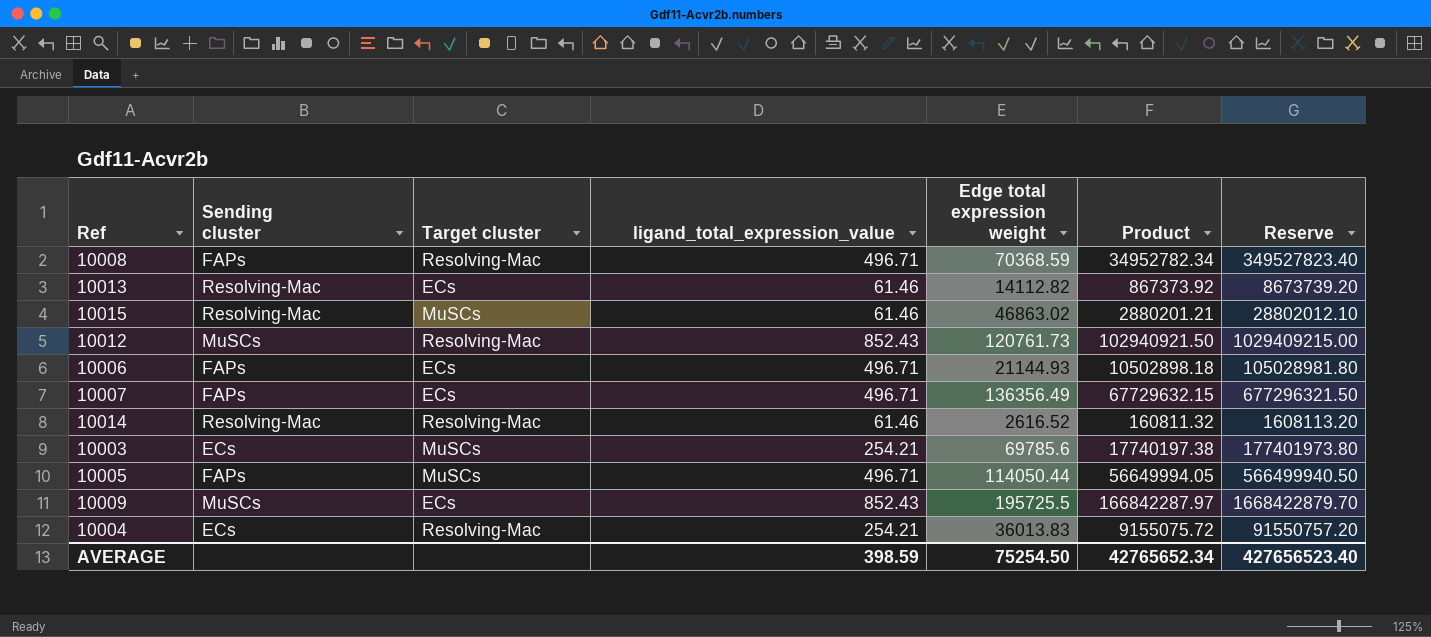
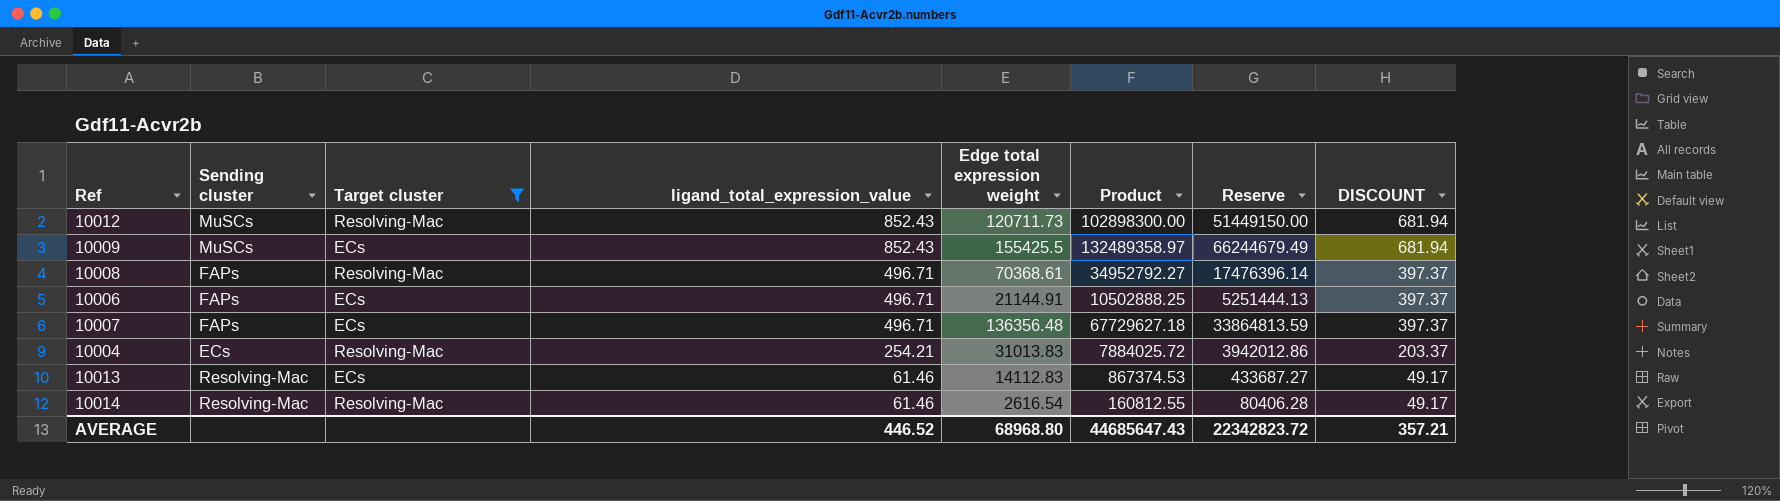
filter: none -> Target cluster != MuSCs
row order: none -> ligand_total_expression_value descending
column Reserve | formula: [Product] * 10 -> [Product] * 0.5
column DISCOUNT | formula: none -> [ligand_total_expression_value] * 0.8
10012 | Edge total expression weight: 120761.73 -> 120711.73
10012 | Product: 102940921.50 -> 102898300.00
10009 | Edge total expression weight: 195725.5 -> 155425.5
10009 | Product: 166842287.97 -> 132489358.97
10008 | Edge total expression weight: 70368.59 -> 70368.61
10008 | Product: 34952782.34 -> 34952792.27
10006 | Edge total expression weight: 21144.93 -> 21144.91
10006 | Product: 10502898.18 -> 10502888.25
10007 | Edge total expression weight: 136356.49 -> 136356.48
10007 | Product: 67729632.15 -> 67729627.18
10004 | Edge total expression weight: 36013.83 -> 31013.83
10004 | Product: 9155075.72 -> 7884025.72
10013 | Edge total expression weight: 14112.82 -> 14112.83
10013 | Product: 867373.92 -> 867374.53
10014 | Edge total expression weight: 2616.52 -> 2616.54
10014 | Product: 160811.32 -> 160812.55
AVERAGE | ligand_total_expression_value: 398.59 -> 446.52
AVERAGE | Edge total expression weight: 75254.50 -> 68968.80
AVERAGE | Product: 42765652.34 -> 44685647.43
AVERAGE | Reserve: 427656523.40 -> 22342823.72

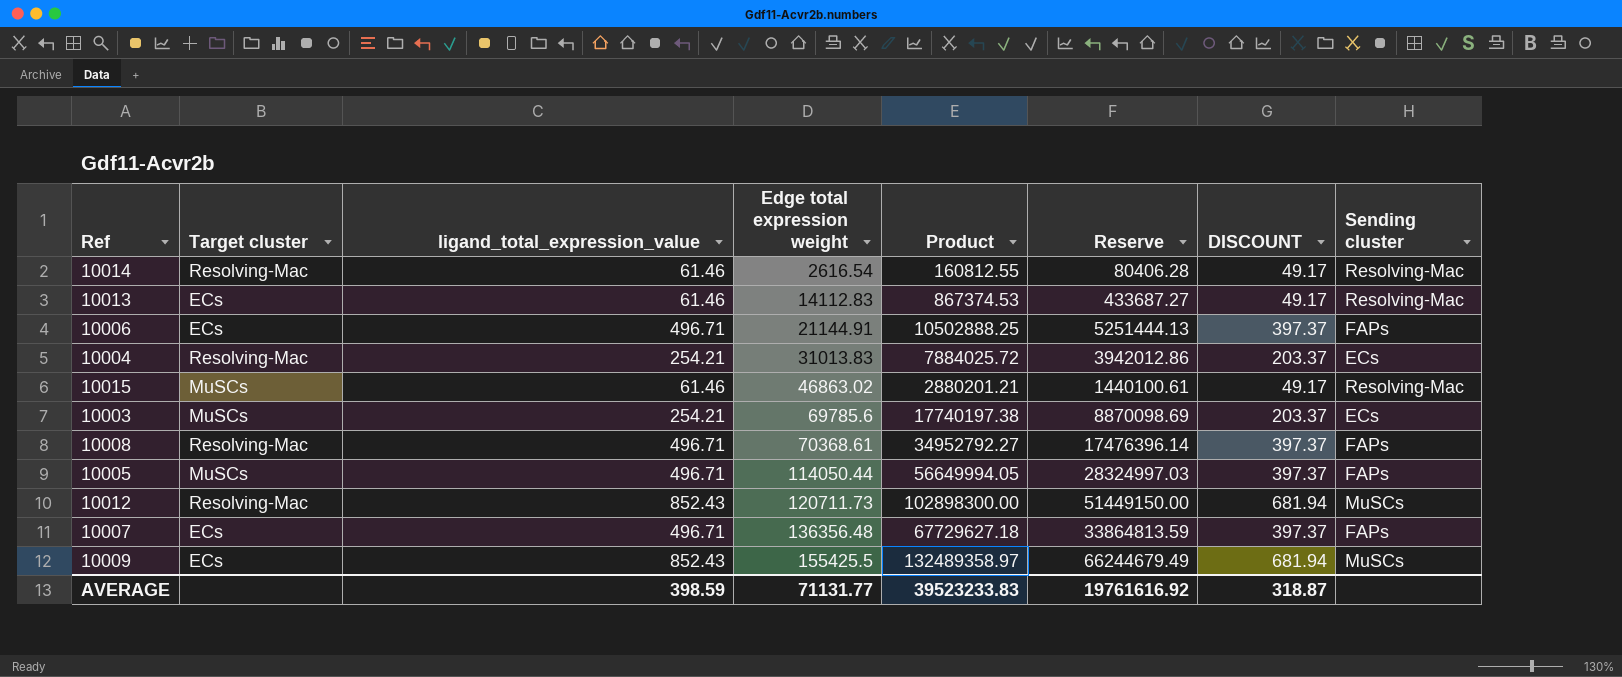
filter: Target cluster != MuSCs -> none
row order: ligand_total_expression_value descending -> Edge total expression weight ascending
column Sending cluster | position: 2 -> 8
AVERAGE | ligand_total_expression_value: 446.52 -> 398.59
AVERAGE | Edge total expression weight: 68968.80 -> 71131.77
AVERAGE | Product: 44685647.43 -> 39523233.83
AVERAGE | Reserve: 22342823.72 -> 19761616.92
AVERAGE | DISCOUNT: 357.21 -> 318.87

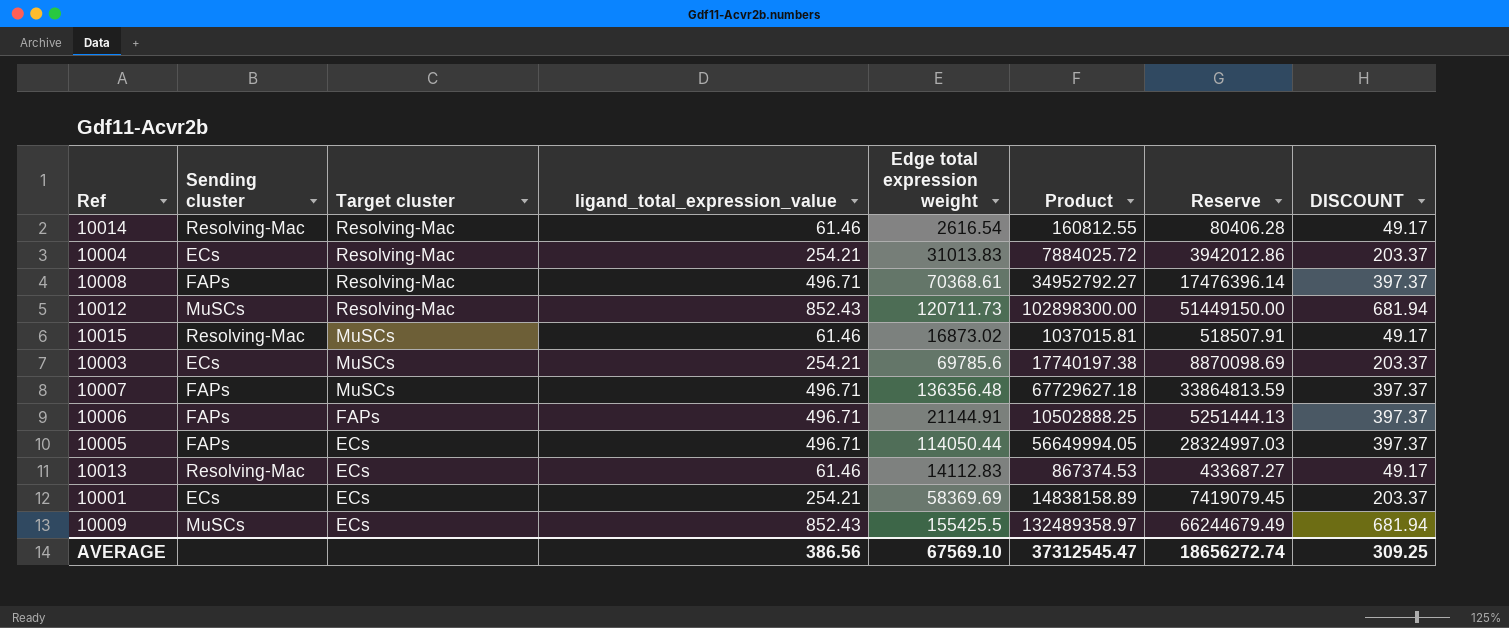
row order: Edge total expression weight ascending -> Target cluster descending
column Sending cluster | position: 8 -> 2
10015 | Edge total expression weight: 46863.02 -> 16873.02
10015 | Product: 2880201.21 -> 1037015.81
10015 | Reserve: 1440100.61 -> 518507.91
10007 | Target cluster: ECs -> MuSCs
10006 | Target cluster: ECs -> FAPs
10005 | Target cluster: MuSCs -> ECs
row 10001: none -> ECs | ECs | 254.21 | 58369.69 | 14838158.89 | 7419079.45 | 203.37
AVERAGE | ligand_total_expression_value: 398.59 -> 386.56
AVERAGE | Edge total expression weight: 71131.77 -> 67569.10
AVERAGE | Product: 39523233.83 -> 37312545.47
AVERAGE | Reserve: 19761616.92 -> 18656272.74
AVERAGE | DISCOUNT: 318.87 -> 309.25

